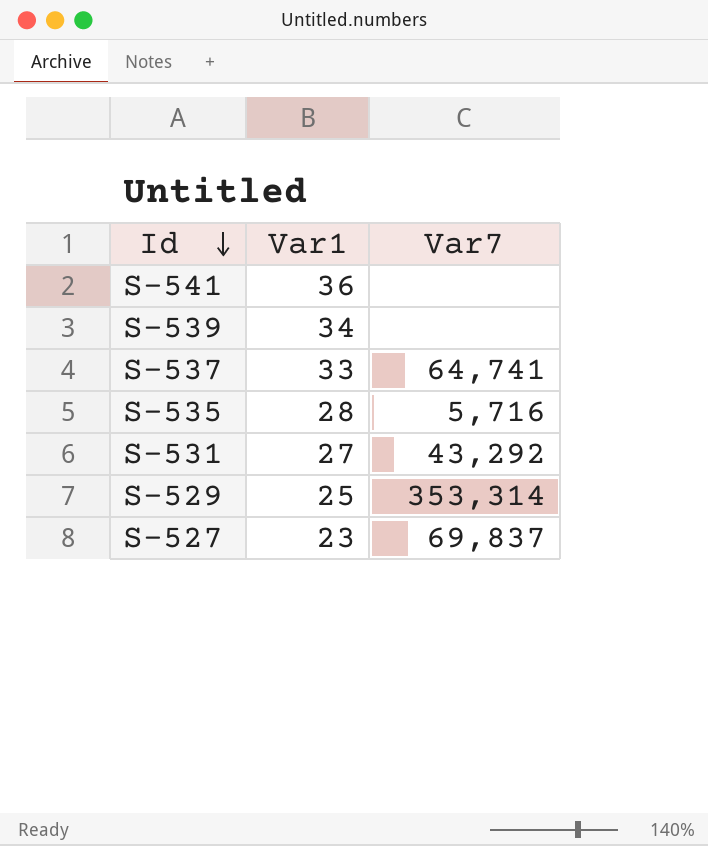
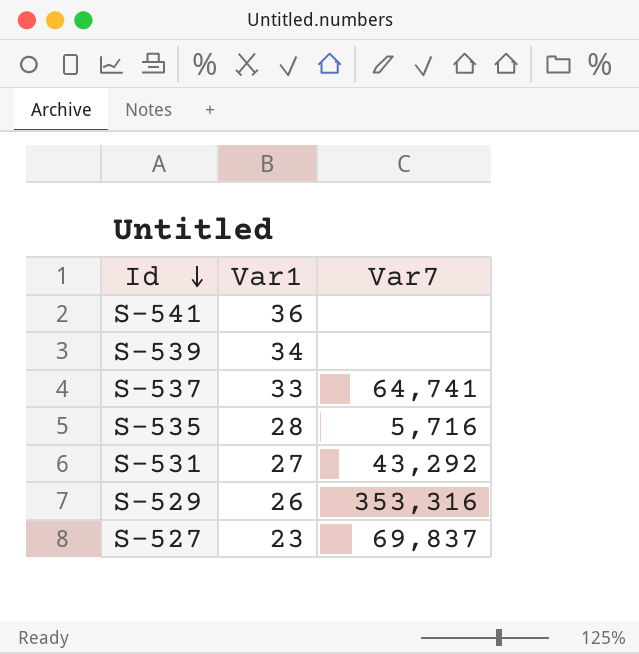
S-529 | Var1: 25 -> 26
S-529 | Var7: 353,314 -> 353,316

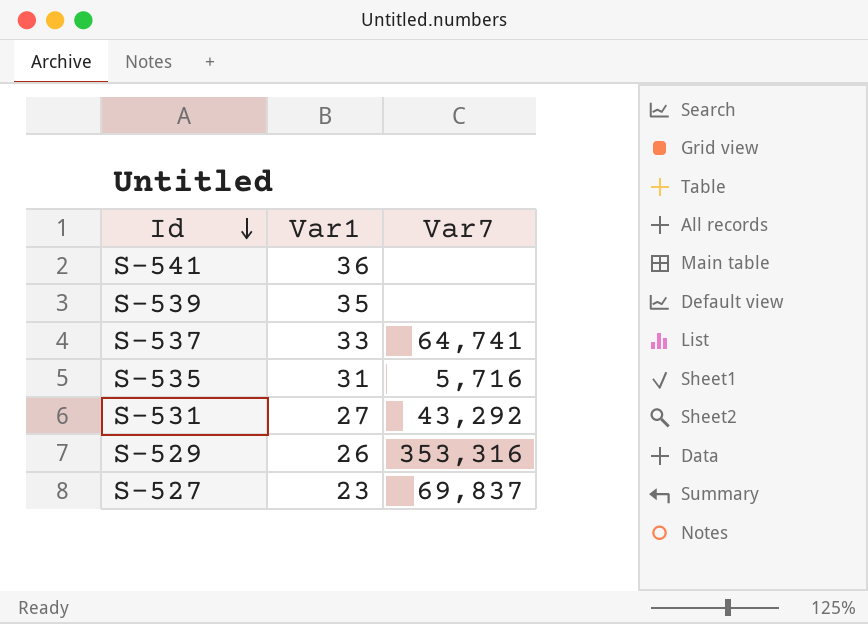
S-539 | Var1: 34 -> 35
S-535 | Var1: 28 -> 31

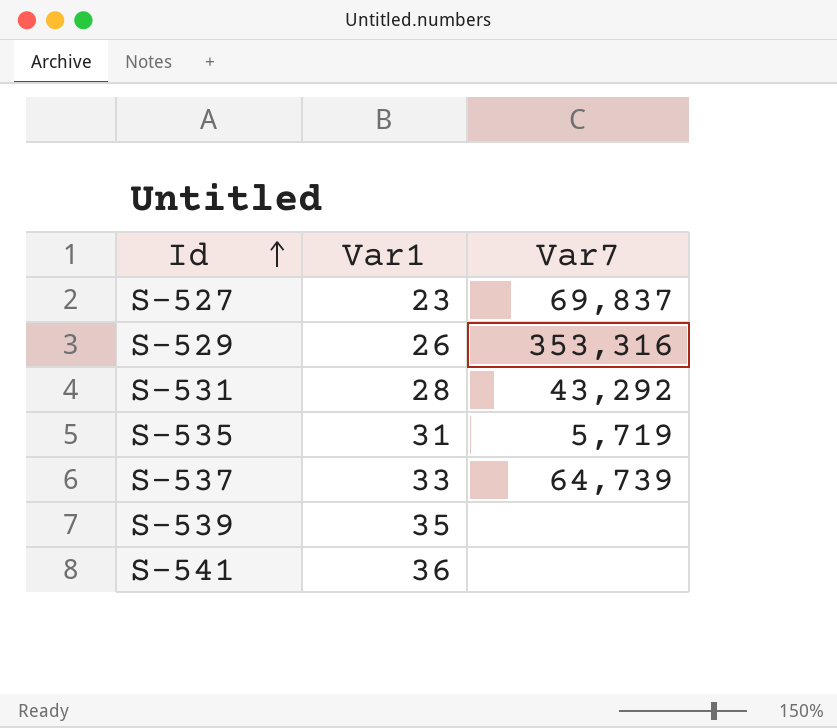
row order: Id descending -> Id ascending
S-531 | Var1: 27 -> 28
S-535 | Var7: 5,716 -> 5,719
S-537 | Var7: 64,741 -> 64,739

